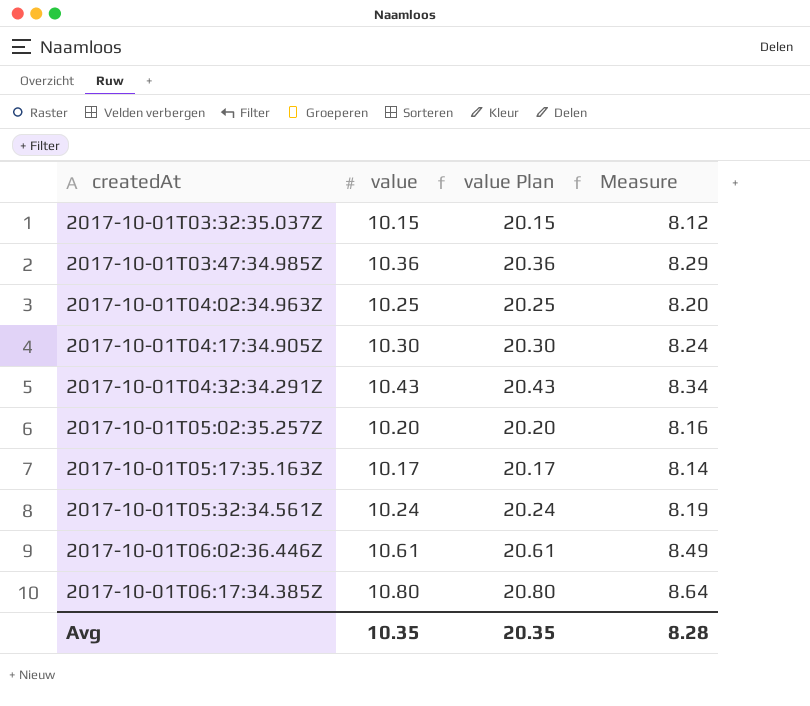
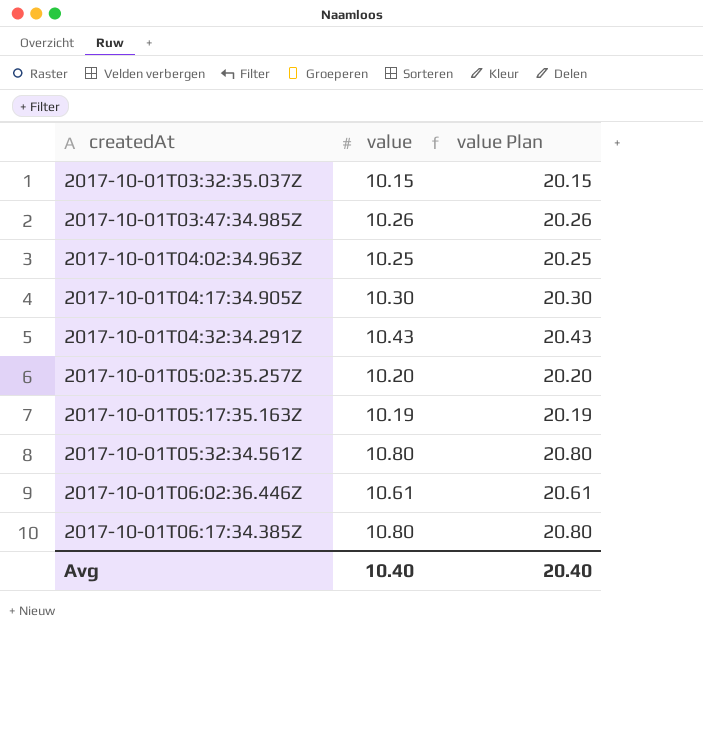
column Measure | formula: [value] * 0.8 -> none
2017-10-01T03:47:34.985Z | value: 10.36 -> 10.26
2017-10-01T03:47:34.985Z | value Plan: 20.36 -> 20.26
2017-10-01T05:17:35.163Z | value: 10.17 -> 10.19
2017-10-01T05:17:35.163Z | value Plan: 20.17 -> 20.19
2017-10-01T05:32:34.561Z | value: 10.24 -> 10.80
2017-10-01T05:32:34.561Z | value Plan: 20.24 -> 20.80
Avg | value: 10.35 -> 10.40
Avg | value Plan: 20.35 -> 20.40

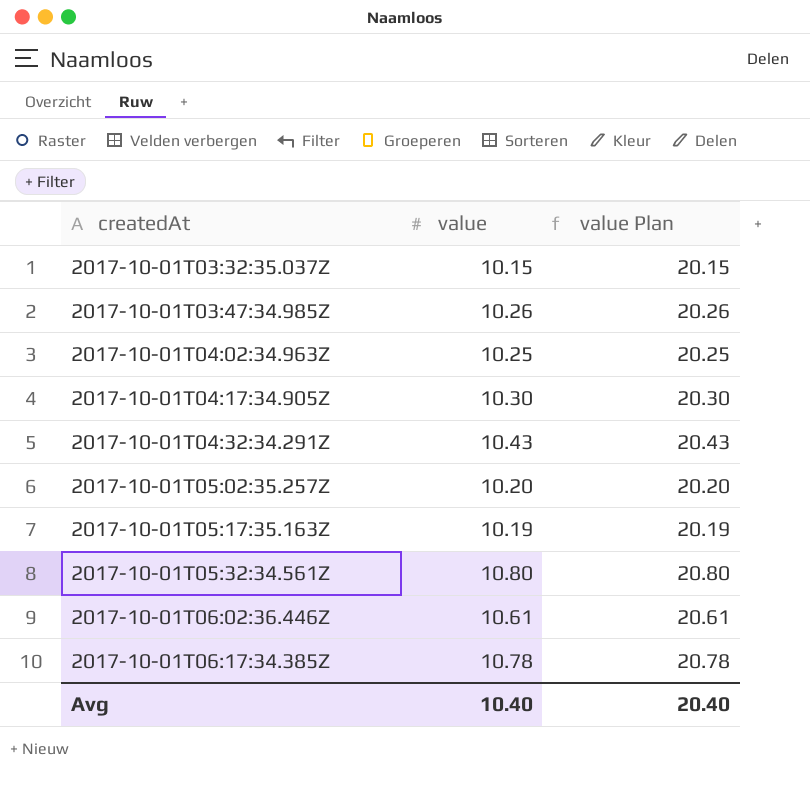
2017-10-01T06:17:34.385Z | value: 10.80 -> 10.78
2017-10-01T06:17:34.385Z | value Plan: 20.80 -> 20.78

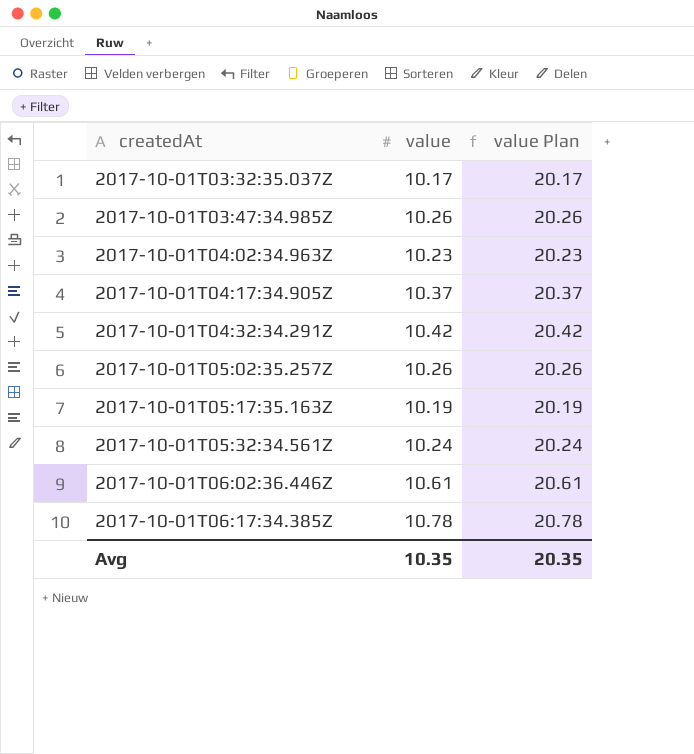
2017-10-01T03:32:35.037Z | value: 10.15 -> 10.17
2017-10-01T03:32:35.037Z | value Plan: 20.15 -> 20.17
2017-10-01T04:02:34.963Z | value: 10.25 -> 10.23
2017-10-01T04:02:34.963Z | value Plan: 20.25 -> 20.23
2017-10-01T04:17:34.905Z | value: 10.30 -> 10.37
2017-10-01T04:17:34.905Z | value Plan: 20.30 -> 20.37
2017-10-01T04:32:34.291Z | value: 10.43 -> 10.42
2017-10-01T04:32:34.291Z | value Plan: 20.43 -> 20.42
2017-10-01T05:02:35.257Z | value: 10.20 -> 10.26
2017-10-01T05:02:35.257Z | value Plan: 20.20 -> 20.26
2017-10-01T05:32:34.561Z | value: 10.80 -> 10.24
2017-10-01T05:32:34.561Z | value Plan: 20.80 -> 20.24
Avg | value: 10.40 -> 10.35
Avg | value Plan: 20.40 -> 20.35

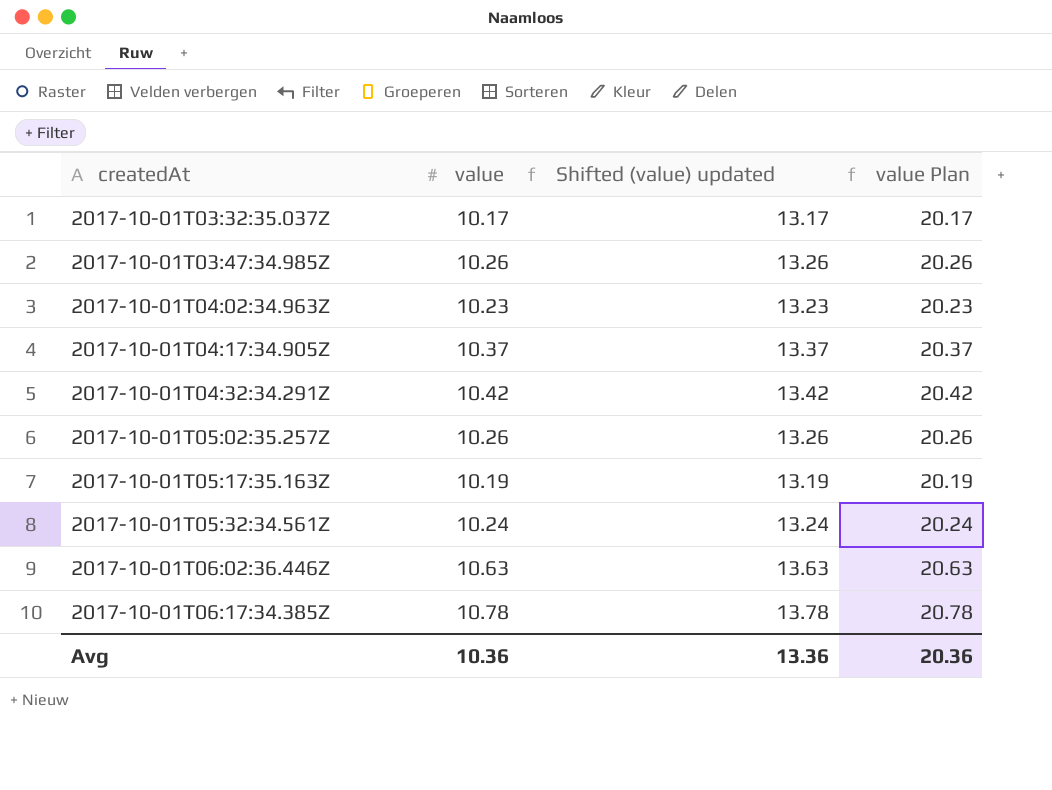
column Shifted (value) updated | formula: none -> [value] + 3
2017-10-01T06:02:36.446Z | value: 10.61 -> 10.63
2017-10-01T06:02:36.446Z | value Plan: 20.61 -> 20.63
Avg | value: 10.35 -> 10.36
Avg | value Plan: 20.35 -> 20.36

